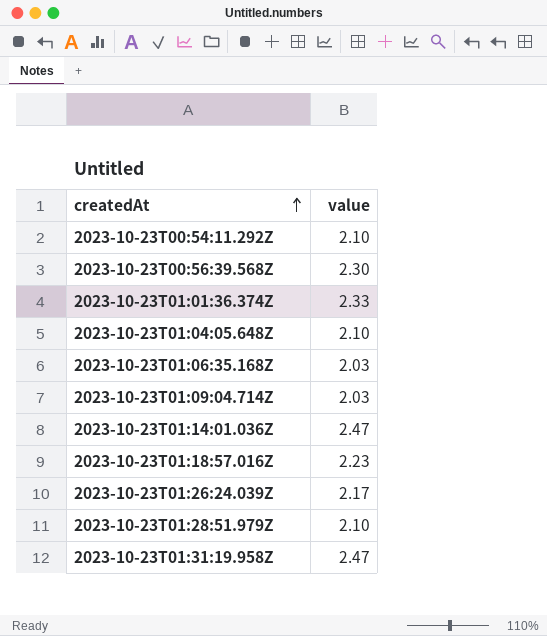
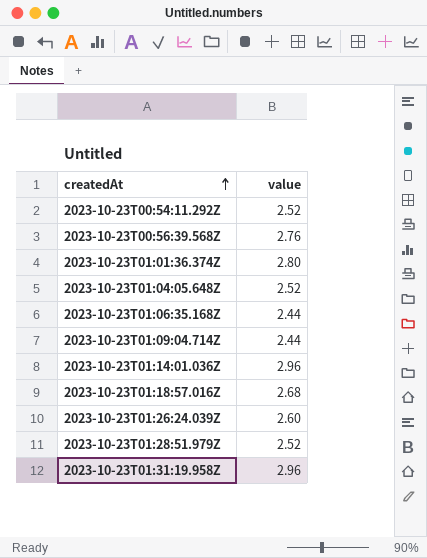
2023-10-23T00:54:11.292Z | value: 2.10 -> 2.52
2023-10-23T00:56:39.568Z | value: 2.30 -> 2.76
2023-10-23T01:01:36.374Z | value: 2.33 -> 2.80
2023-10-23T01:04:05.648Z | value: 2.10 -> 2.52
2023-10-23T01:06:35.168Z | value: 2.03 -> 2.44
2023-10-23T01:09:04.714Z | value: 2.03 -> 2.44
2023-10-23T01:14:01.036Z | value: 2.47 -> 2.96
2023-10-23T01:18:57.016Z | value: 2.23 -> 2.68
2023-10-23T01:26:24.039Z | value: 2.17 -> 2.60
2023-10-23T01:28:51.979Z | value: 2.10 -> 2.52
2023-10-23T01:31:19.958Z | value: 2.47 -> 2.96

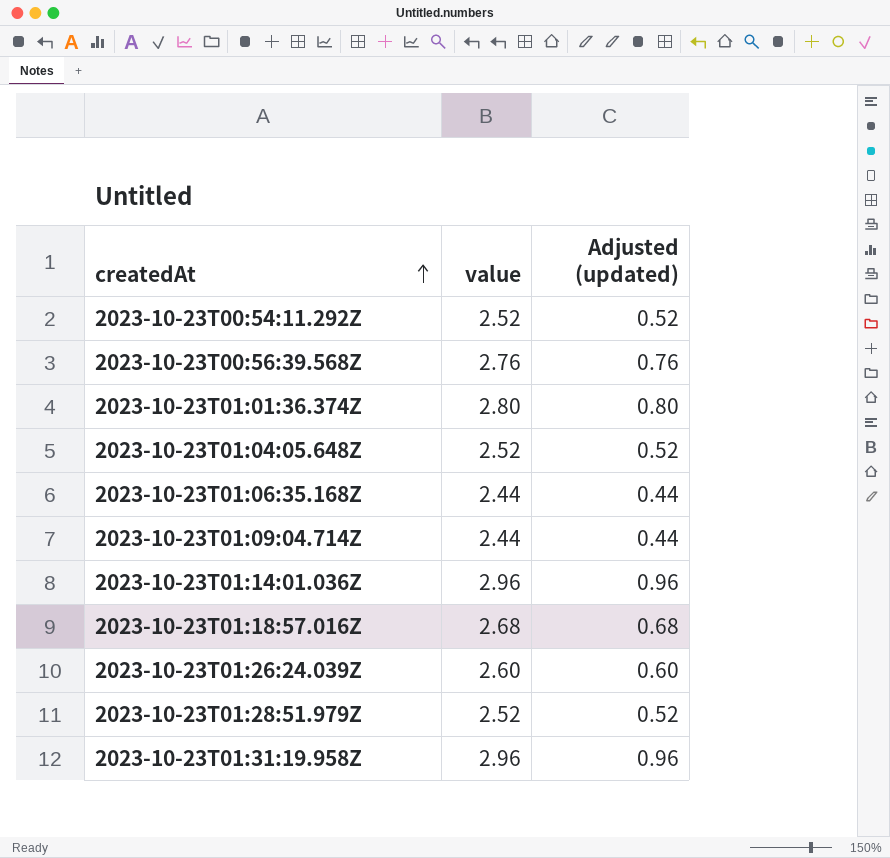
column Adjusted (updated) | formula: none -> [value] - 2

